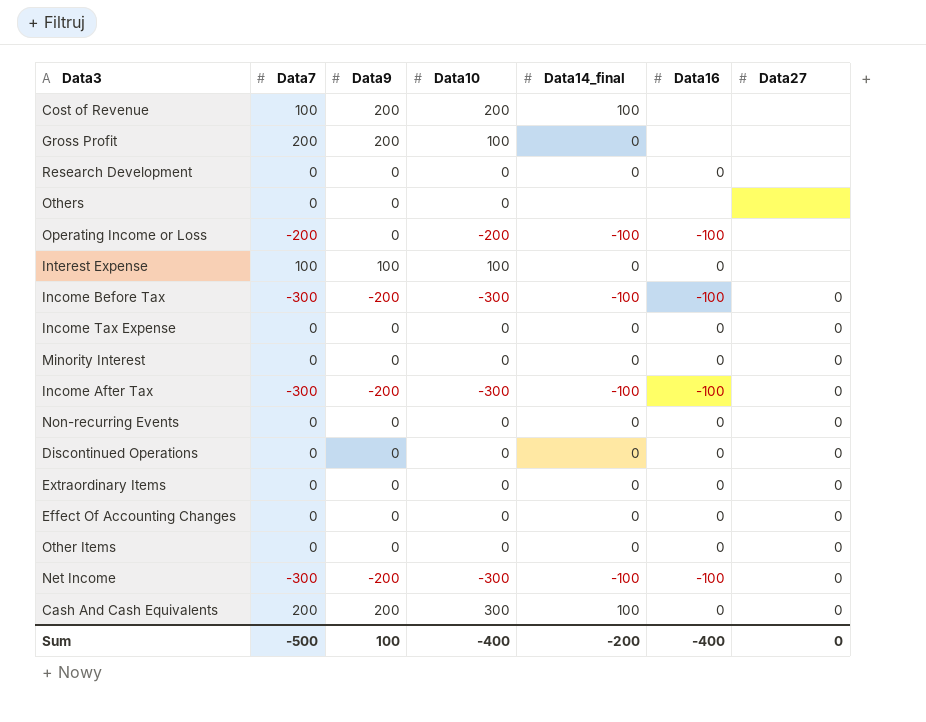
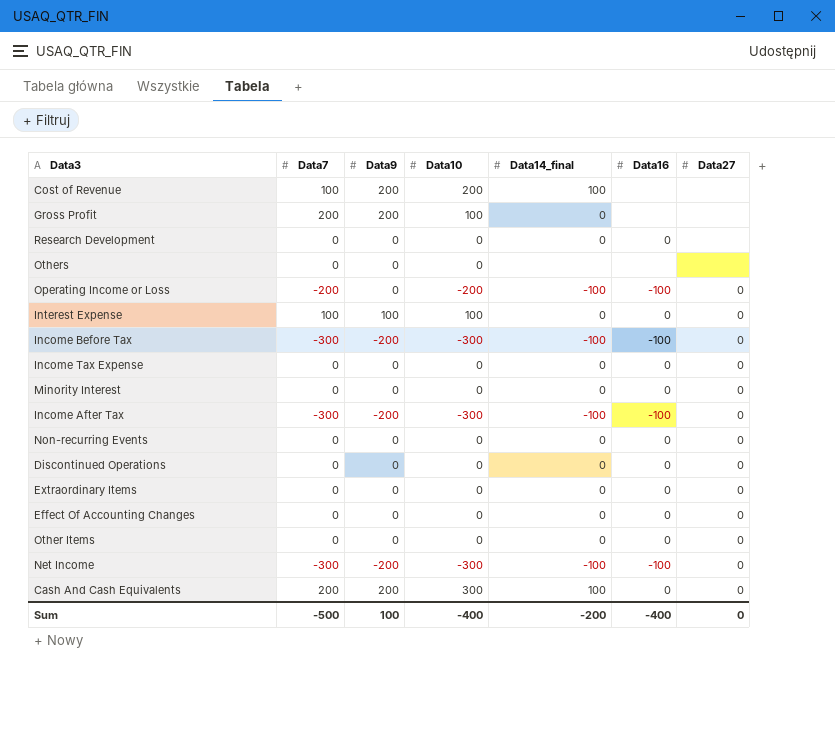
Operating Income or Loss | Data27: none -> 0
Interest Expense | Data27: none -> 0

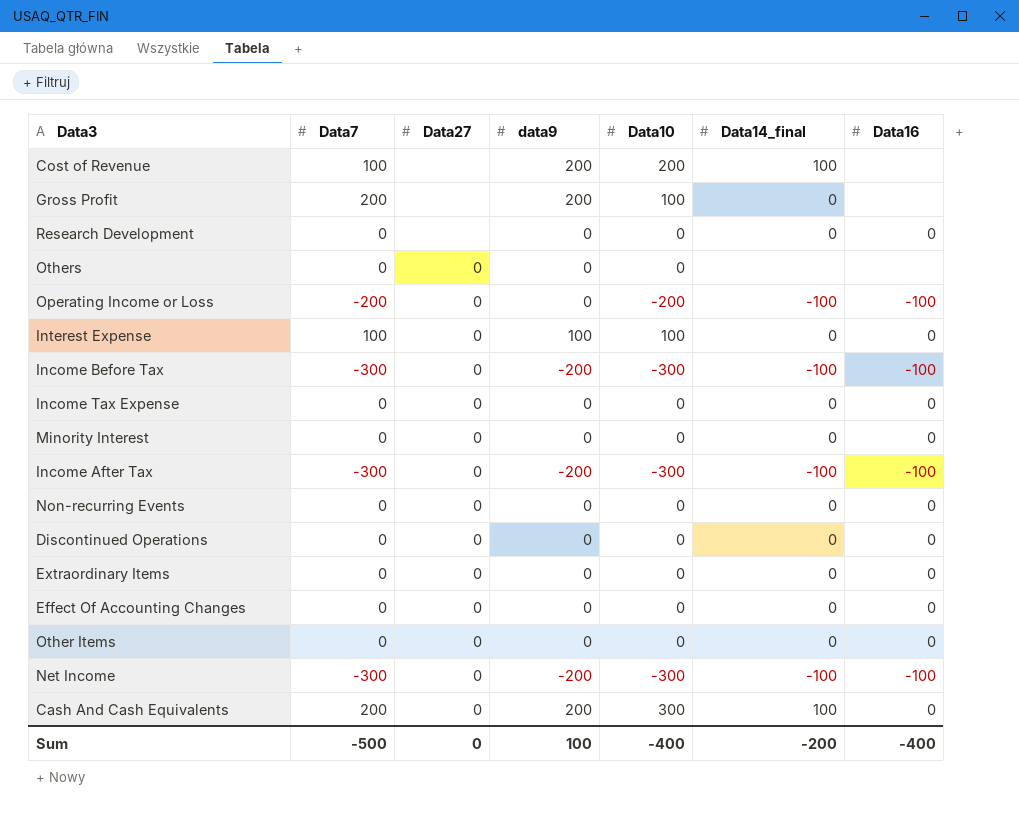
column Data27 | position: 7 -> 3
column name: Data9 -> data9
Others | Data27: none -> 0

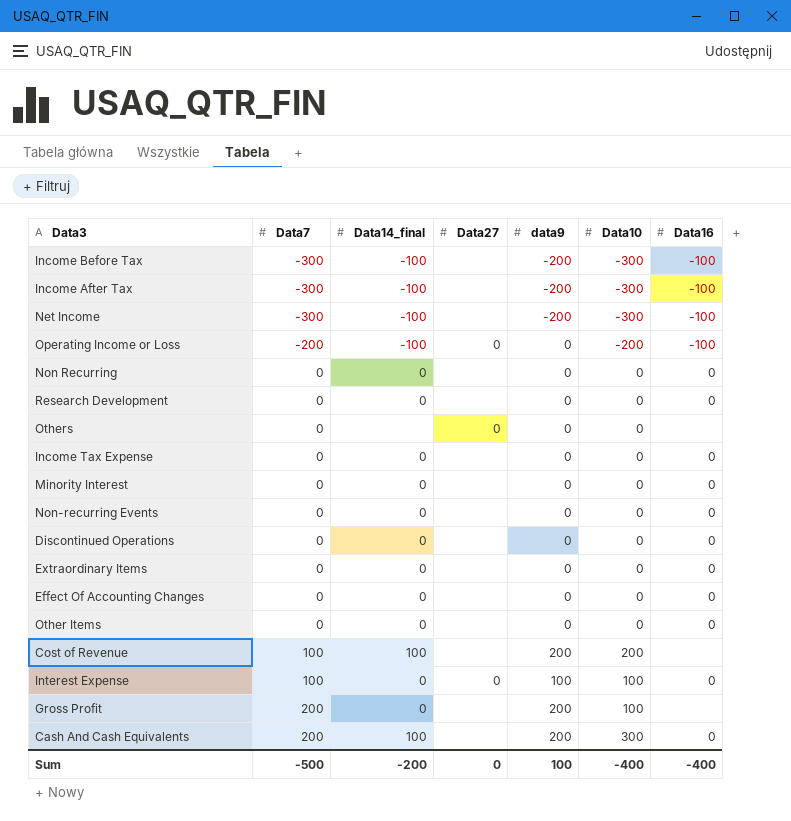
row order: none -> Data7 ascending
column Data14_final | position: 6 -> 3
Income Before Tax | Data27: 0 -> none
Income After Tax | Data27: 0 -> none
Net Income | Data27: 0 -> none
row Non Recurring: none -> 0 | 0 | none | 0 | 0 | 0
Income Tax Expense | Data27: 0 -> none
Minority Interest | Data27: 0 -> none
Non-recurring Events | Data27: 0 -> none
Discontinued Operations | Data27: 0 -> none
Extraordinary Items | Data27: 0 -> none
Effect Of Accounting Changes | Data27: 0 -> none
Other Items | Data27: 0 -> none
Cash And Cash Equivalents | Data27: 0 -> none

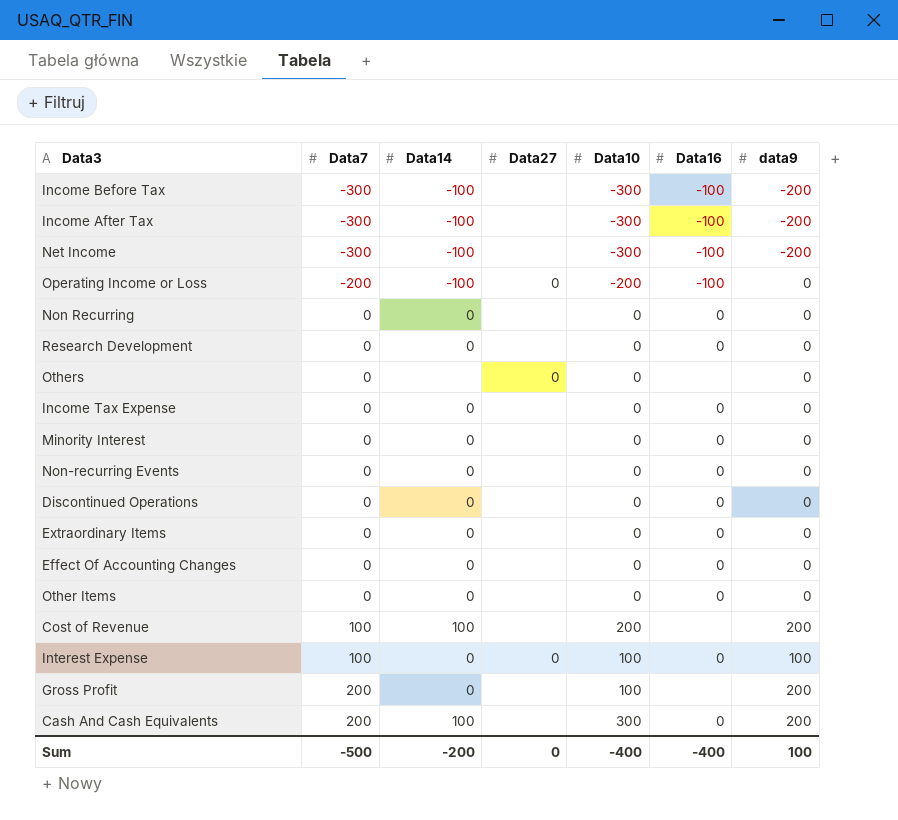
column name: Data14_final -> Data14
column data9 | position: 5 -> 7

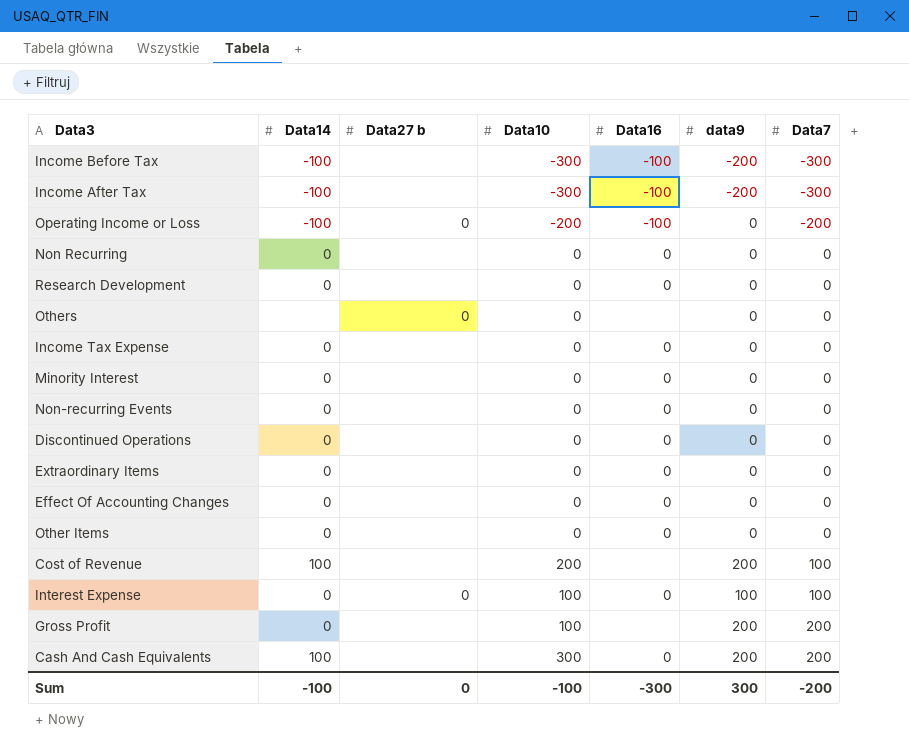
column name: Data27 -> Data27 b
column Data7 | position: 2 -> 7
row Net Income: -300 | -100 | none | -300 | -100 | -200 -> none
Sum | Data14: -200 -> -100
Sum | Data10: -400 -> -100
Sum | Data16: -400 -> -300
Sum | data9: 100 -> 300
Sum | Data7: -500 -> -200

